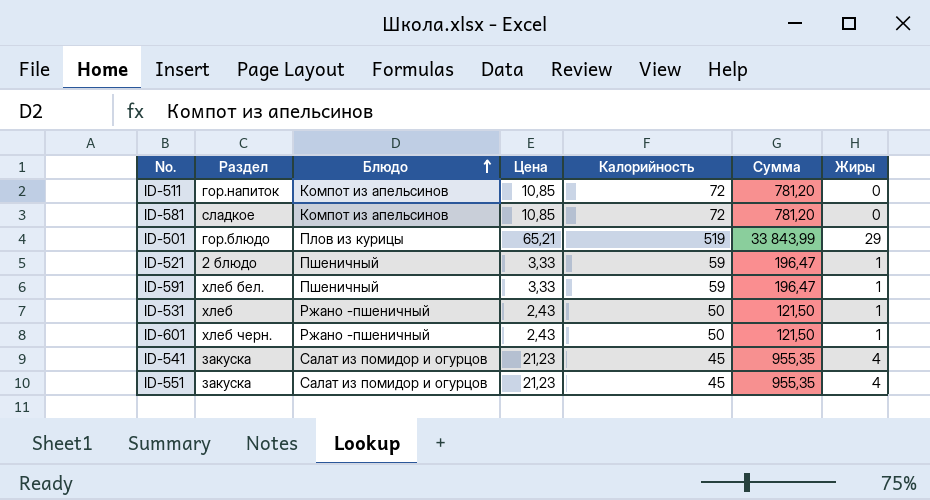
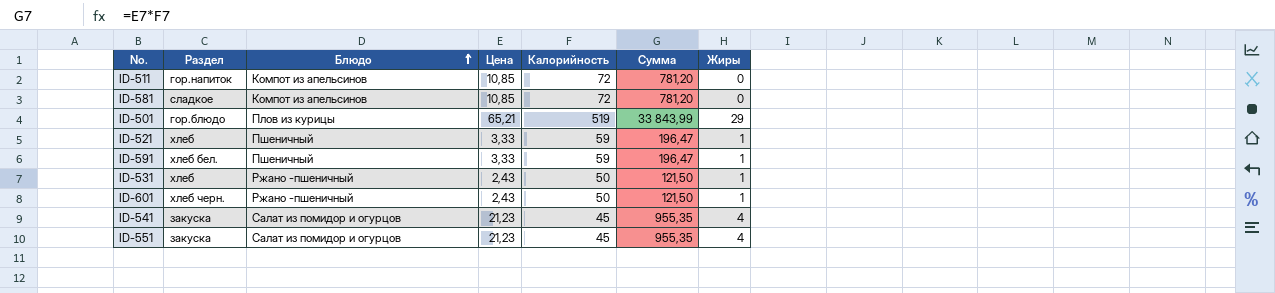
ID-521 | Раздел: 2 блюдо -> хлеб

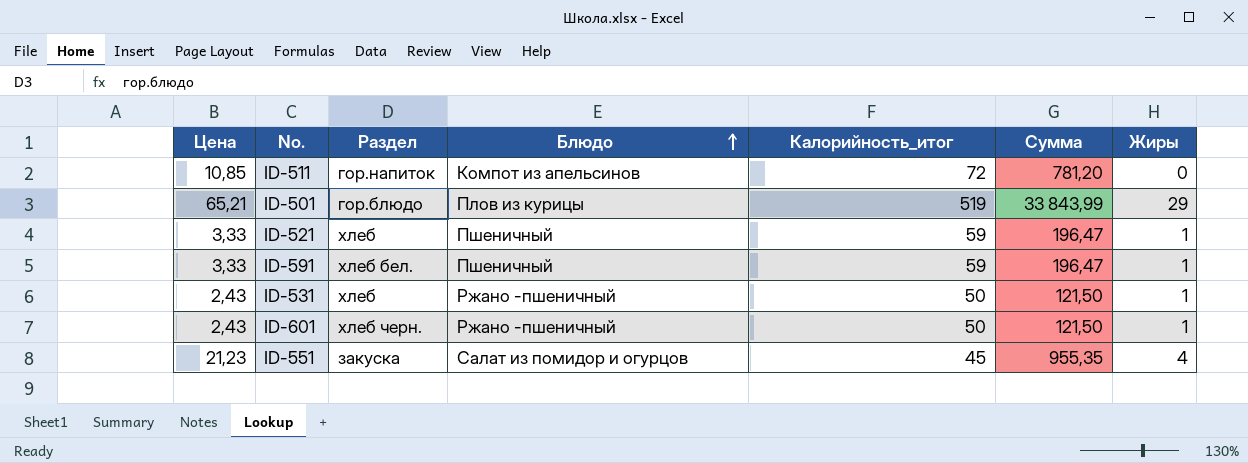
column Цена | position: 4 -> 1
column name: Калорийность -> Калорийность_итог
row ID-581: сладкое | Компот из апельсинов | 10,85 | 72 | 781,20 | 0 -> none
row ID-541: закуска | Салат из помидор и огурцов | 21,23 | 45 | 955,35 | 4 -> none

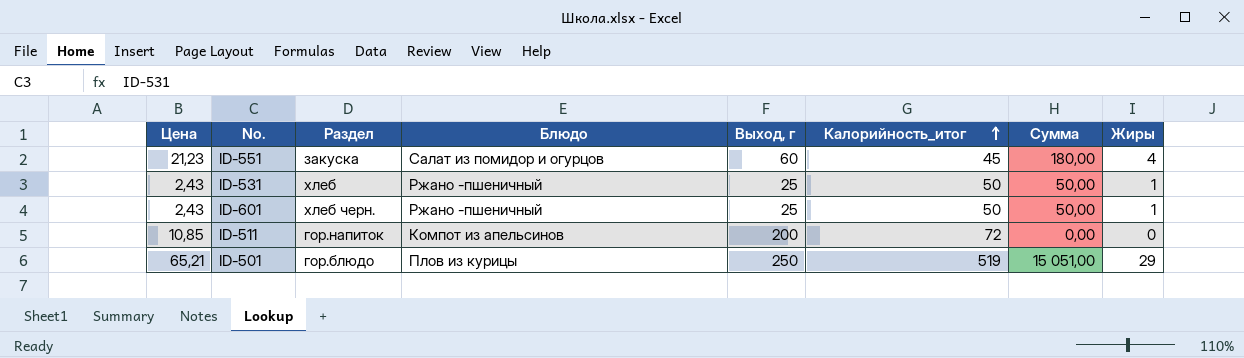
row order: Блюдо ascending -> Калорийность_итог ascending
column Выход, г | position: none -> 5
column Сумма | formula: [Цена] * [Калорийность_итог] -> [Калорийность_итог] * [Жиры]
row ID-521: 3,33 | хлеб | Пшеничный | 59 | 196,47 | 1 -> none
row ID-591: 3,33 | хлеб бел. | Пшеничный | 59 | 196,47 | 1 -> none

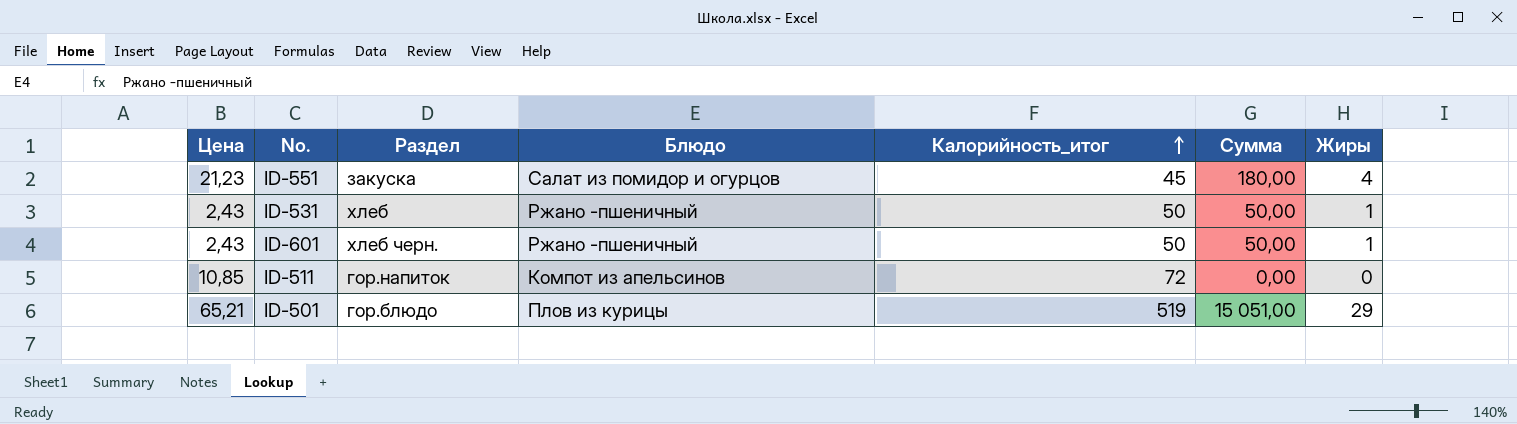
column Выход, г | position: 5 -> none

